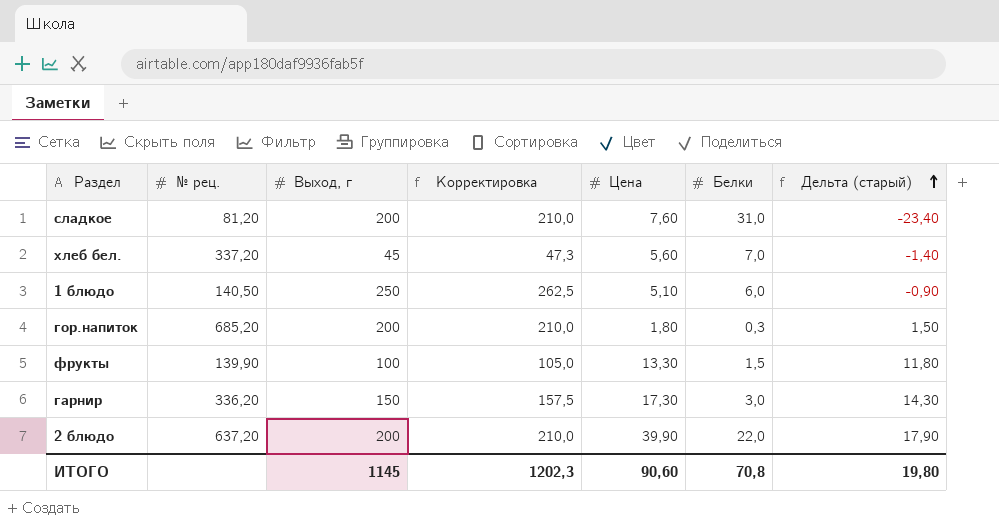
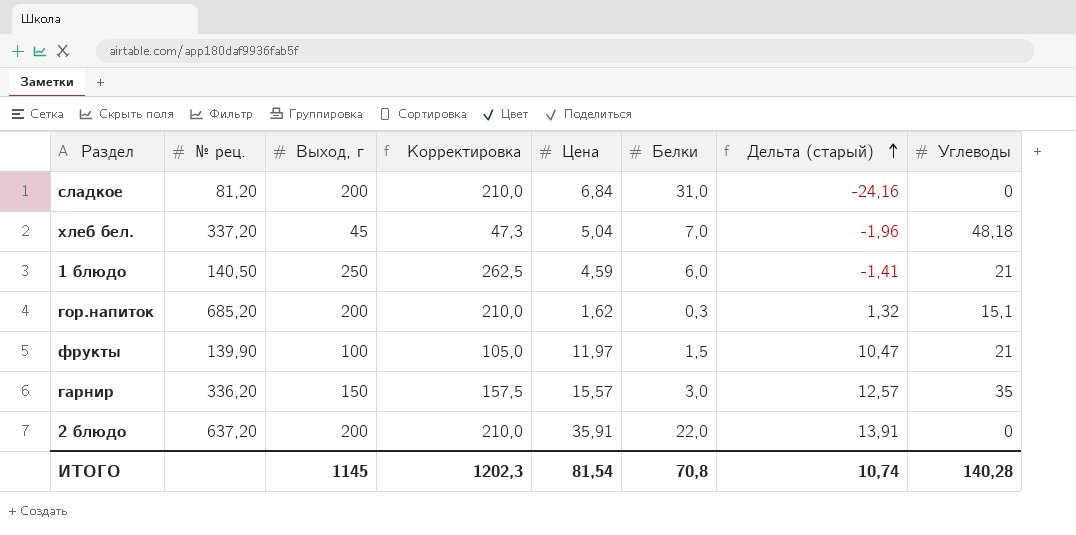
column Углеводы | position: none -> 8
сладкое | Цена: 7,60 -> 6,84
сладкое | Дельта (старый): -23,40 -> -24,16
хлеб бел. | Цена: 5,60 -> 5,04
хлеб бел. | Дельта (старый): -1,40 -> -1,96
1 блюдо | Цена: 5,10 -> 4,59
1 блюдо | Дельта (старый): -0,90 -> -1,41
гор.напиток | Цена: 1,80 -> 1,62
гор.напиток | Дельта (старый): 1,50 -> 1,32
фрукты | Цена: 13,30 -> 11,97
фрукты | Дельта (старый): 11,80 -> 10,47
гарнир | Цена: 17,30 -> 15,57
гарнир | Дельта (старый): 14,30 -> 12,57
2 блюдо | Цена: 39,90 -> 35,91
2 блюдо | Дельта (старый): 17,90 -> 13,91
ИТОГО | Цена: 90,60 -> 81,54
ИТОГО | Дельта (старый): 19,80 -> 10,74

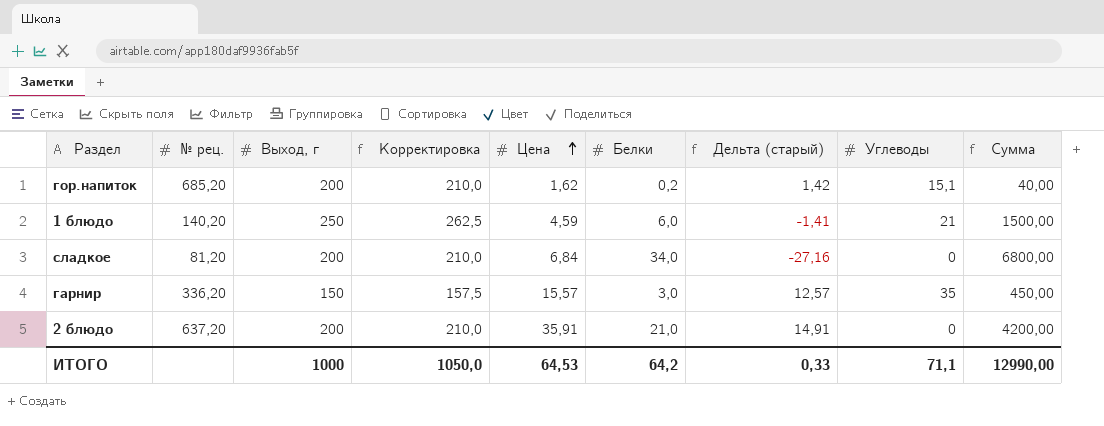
row order: Дельта (старый) ascending -> Цена ascending
column Сумма | formula: none -> [Выход, г] * [Белки]
row хлеб бел.: 337,20 | 45 | 47,3 | 5,04 | 7,0 | -1,96 | 48,18 -> none
row фрукты: 139,90 | 100 | 105,0 | 11,97 | 1,5 | 10,47 | 21 -> none
гор.напиток | Белки: 0,3 -> 0,2
гор.напиток | Дельта (старый): 1,32 -> 1,42
1 блюдо | № рец.: 140,50 -> 140,20
сладкое | Белки: 31,0 -> 34,0
сладкое | Дельта (старый): -24,16 -> -27,16
2 блюдо | Белки: 22,0 -> 21,0
2 блюдо | Дельта (старый): 13,91 -> 14,91
ИТОГО | Выход, г: 1145 -> 1000
ИТОГО | Корректировка: 1202,3 -> 1050,0
ИТОГО | Цена: 81,54 -> 64,53
ИТОГО | Белки: 70,8 -> 64,2
ИТОГО | Дельта (старый): 10,74 -> 0,33
ИТОГО | Углеводы: 140,28 -> 71,1

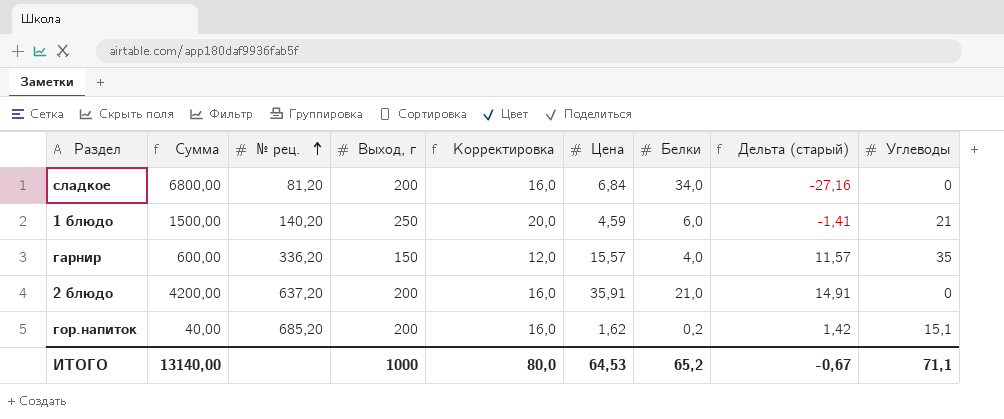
row order: Цена ascending -> № рец. ascending
column Сумма | position: 9 -> 2
column Корректировка | formula: [Выход, г] * 1,05 -> [Выход, г] * 0,08
гарнир | Сумма: 450,00 -> 600,00
гарнир | Белки: 3,0 -> 4,0
гарнир | Дельта (старый): 12,57 -> 11,57
ИТОГО | Сумма: 12990,00 -> 13140,00
ИТОГО | Корректировка: 1050,0 -> 80,0
ИТОГО | Белки: 64,2 -> 65,2
ИТОГО | Дельта (старый): 0,33 -> -0,67

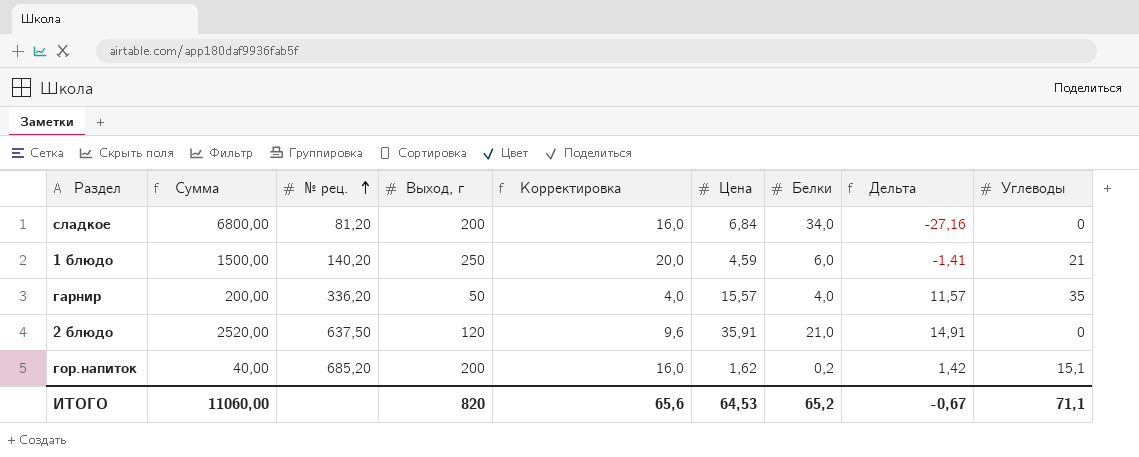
column name: Дельта (старый) -> Дельта
гарнир | Сумма: 600,00 -> 200,00
гарнир | Выход, г: 150 -> 50
гарнир | Корректировка: 12,0 -> 4,0
2 блюдо | Сумма: 4200,00 -> 2520,00
2 блюдо | № рец.: 637,20 -> 637,50
2 блюдо | Выход, г: 200 -> 120
2 блюдо | Корректировка: 16,0 -> 9,6
ИТОГО | Сумма: 13140,00 -> 11060,00
ИТОГО | Выход, г: 1000 -> 820
ИТОГО | Корректировка: 80,0 -> 65,6

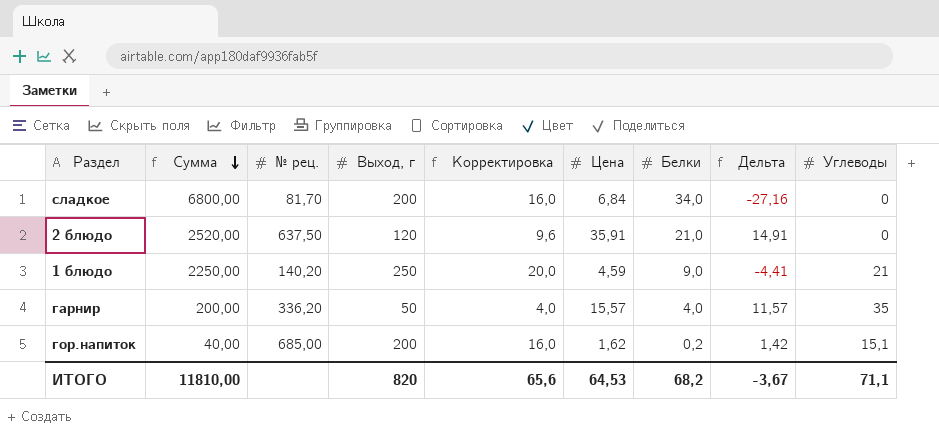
row order: № рец. ascending -> Сумма descending
сладкое | № рец.: 81,20 -> 81,70
1 блюдо | Сумма: 1500,00 -> 2250,00
1 блюдо | Белки: 6,0 -> 9,0
1 блюдо | Дельта: -1,41 -> -4,41
гор.напиток | № рец.: 685,20 -> 685,00
ИТОГО | Сумма: 11060,00 -> 11810,00
ИТОГО | Белки: 65,2 -> 68,2
ИТОГО | Дельта: -0,67 -> -3,67

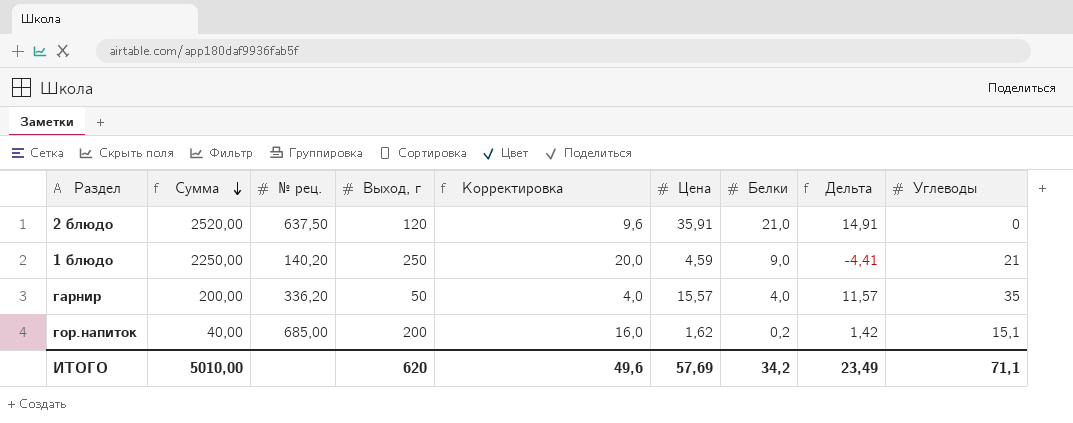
row сладкое: 6800,00 | 81,70 | 200 | 16,0 | 6,84 | 34,0 | -27,16 | 0 -> none
ИТОГО | Сумма: 11810,00 -> 5010,00
ИТОГО | Выход, г: 820 -> 620
ИТОГО | Корректировка: 65,6 -> 49,6
ИТОГО | Цена: 64,53 -> 57,69
ИТОГО | Белки: 68,2 -> 34,2
ИТОГО | Дельта: -3,67 -> 23,49

